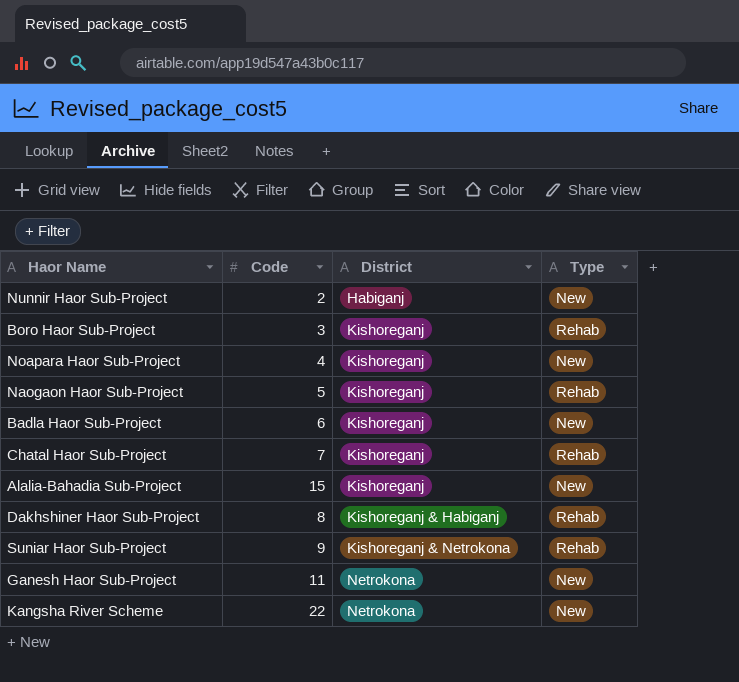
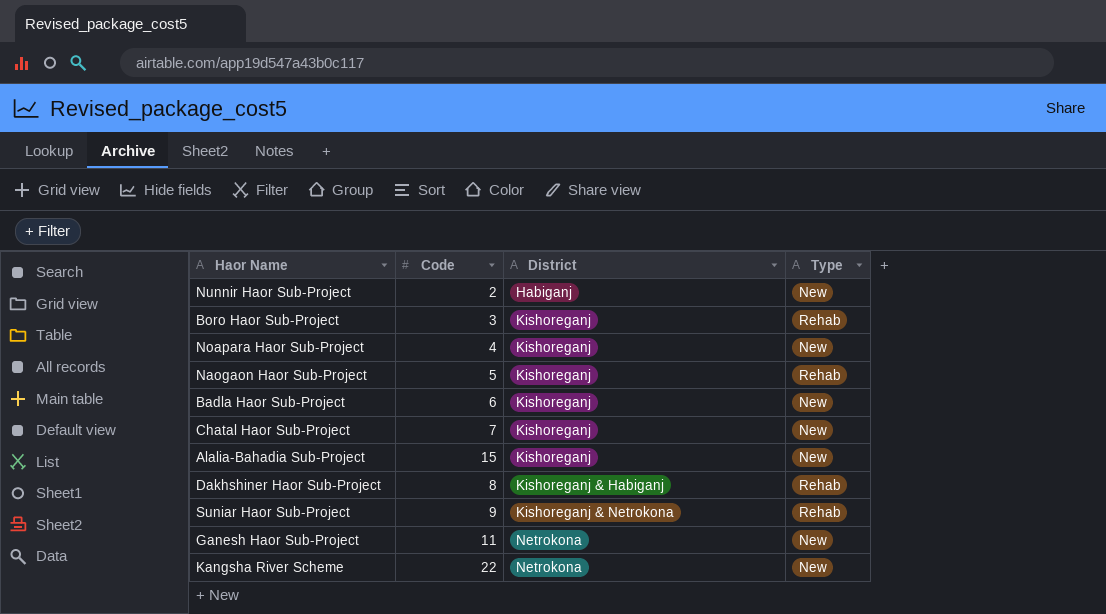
Chatal Haor Sub-Project | Type: Rehab -> New

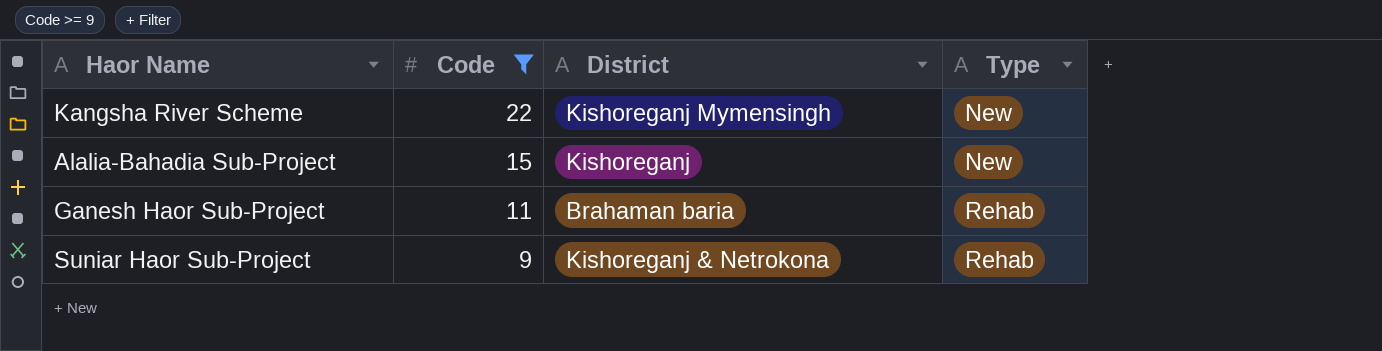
filter: none -> Code >= 9
row order: District ascending -> Code descending
Kangsha River Scheme | District: Netrokona -> Kishoreganj Mymensingh
Ganesh Haor Sub-Project | District: Netrokona -> Brahaman baria
Ganesh Haor Sub-Project | Type: New -> Rehab

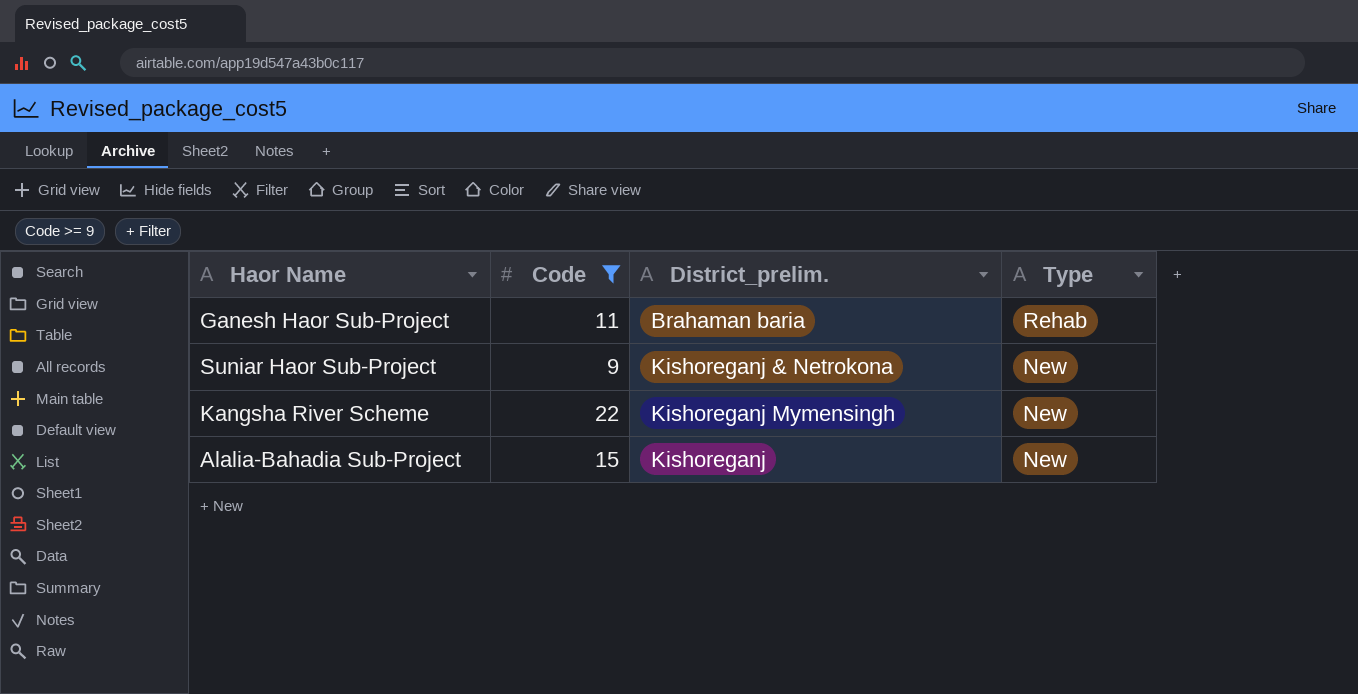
row order: Code descending -> Type descending
column name: District -> District_prelim.
Suniar Haor Sub-Project | Type: Rehab -> New

